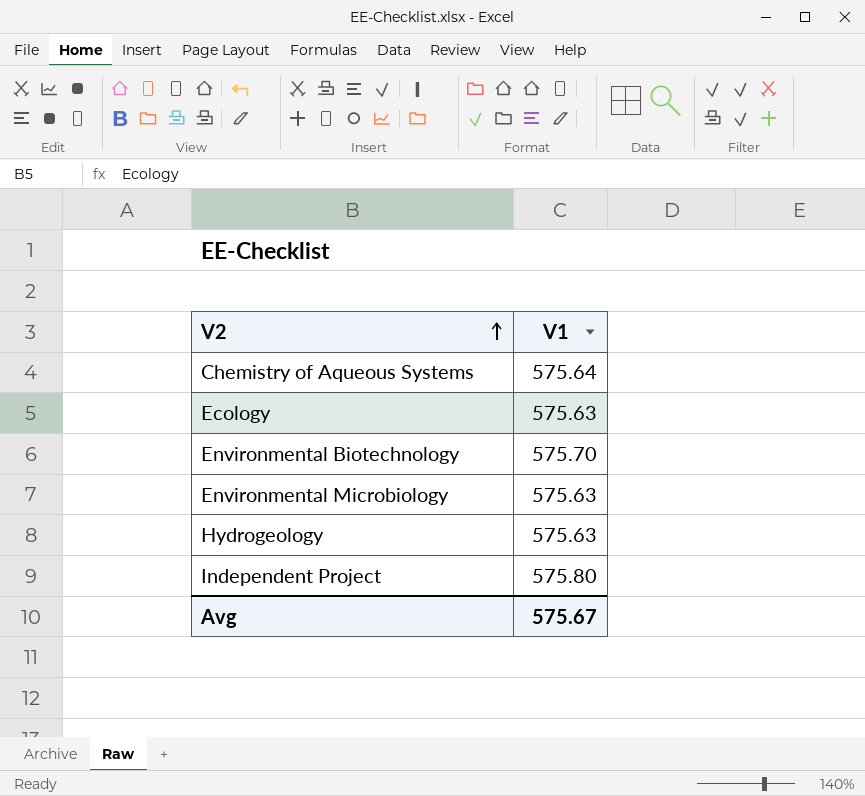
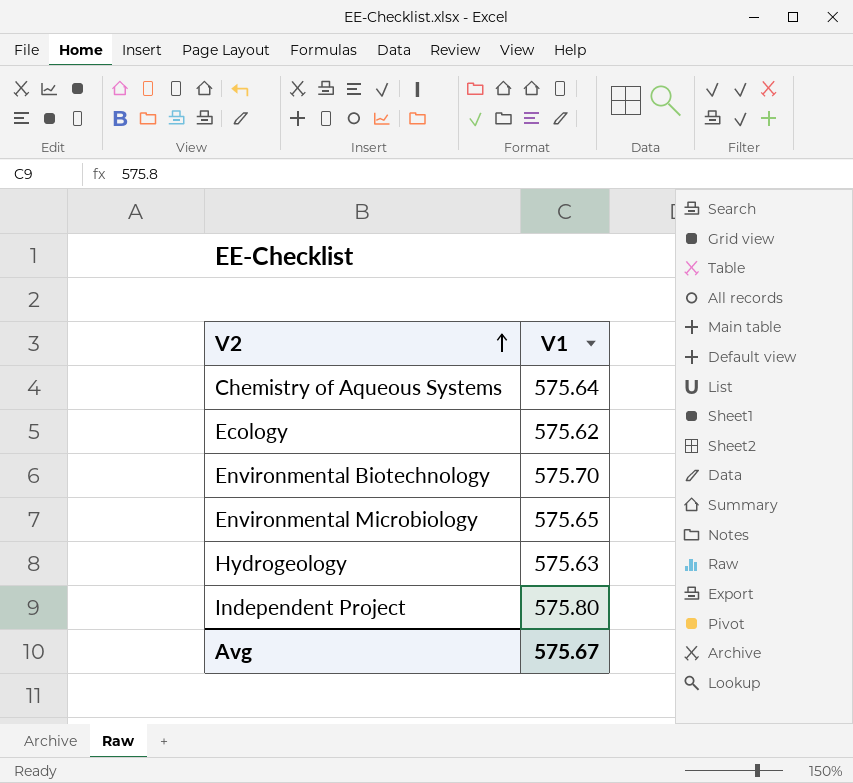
Ecology | V1: 575.63 -> 575.62
Environmental Microbiology | V1: 575.63 -> 575.65

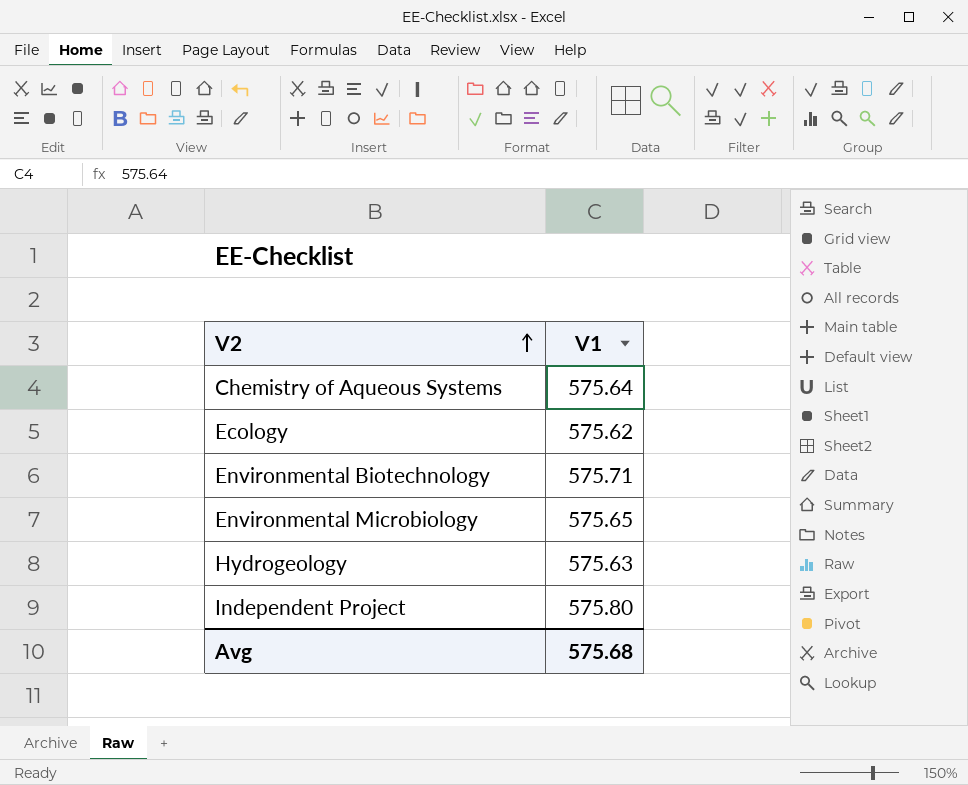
Environmental Biotechnology | V1: 575.70 -> 575.71
Avg | V1: 575.67 -> 575.68

